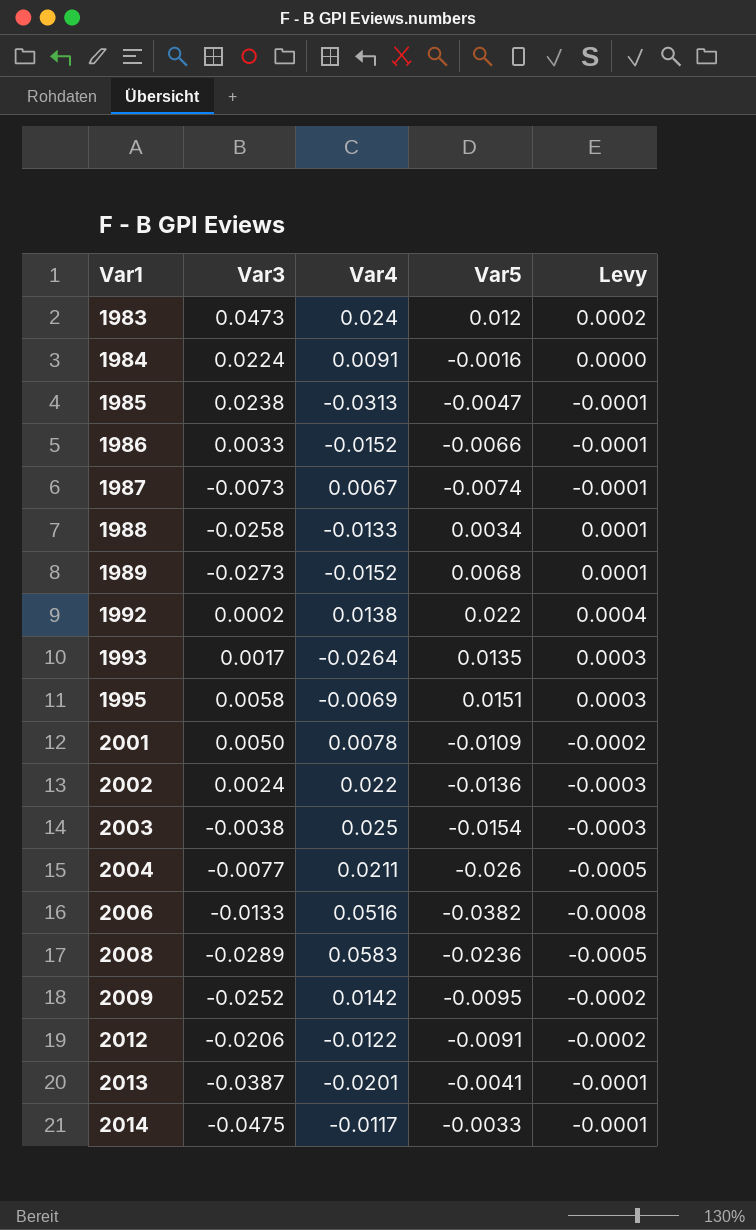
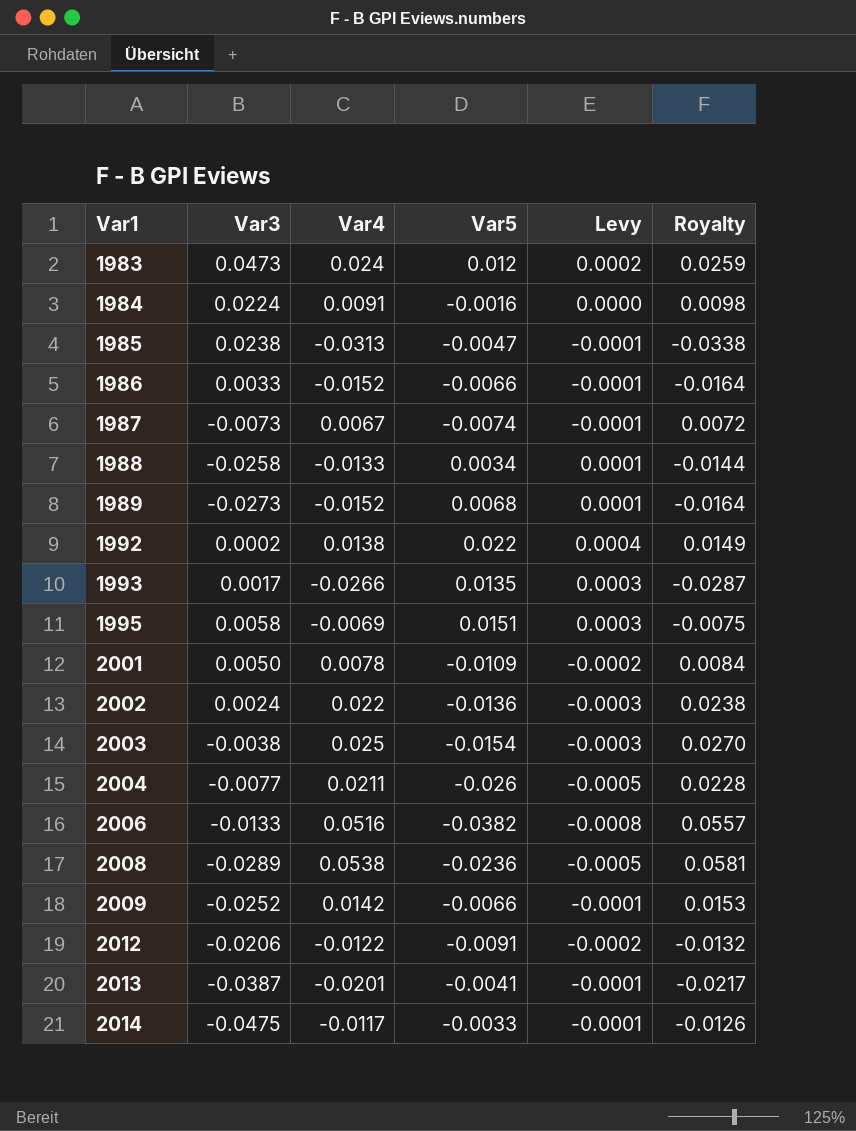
column Royalty | formula: none -> [Var4] * 1.08
1993 | Var4: -0.0264 -> -0.0266
2008 | Var4: 0.0583 -> 0.0538
2009 | Var5: -0.0095 -> -0.0066
2009 | Levy: -0.0002 -> -0.0001

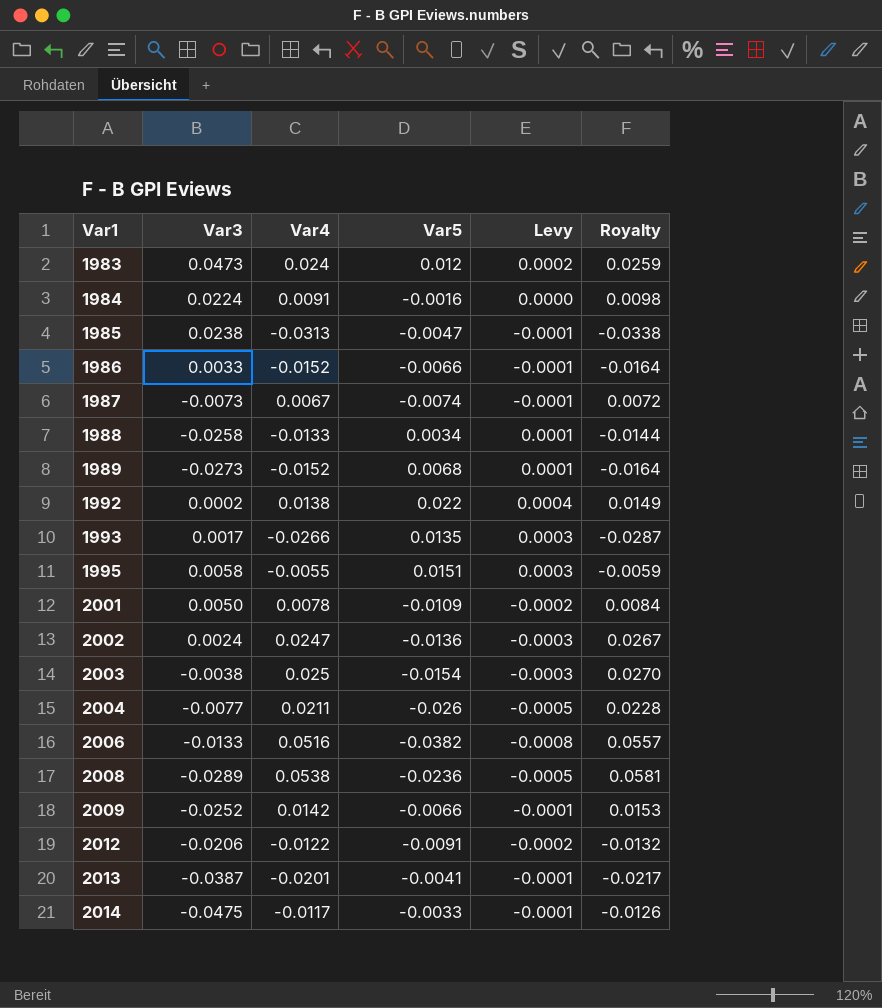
1995 | Var4: -0.0069 -> -0.0055
1995 | Royalty: -0.0075 -> -0.0059
2002 | Var4: 0.022 -> 0.0247
2002 | Royalty: 0.0238 -> 0.0267

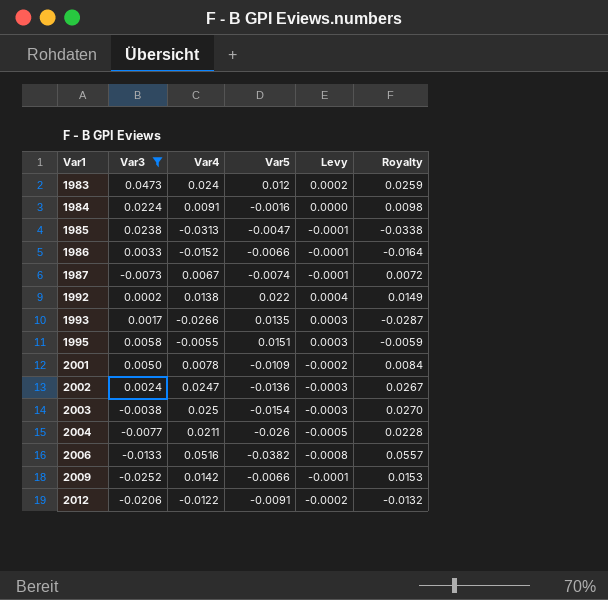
filter: none -> Var3 >= -0.0252

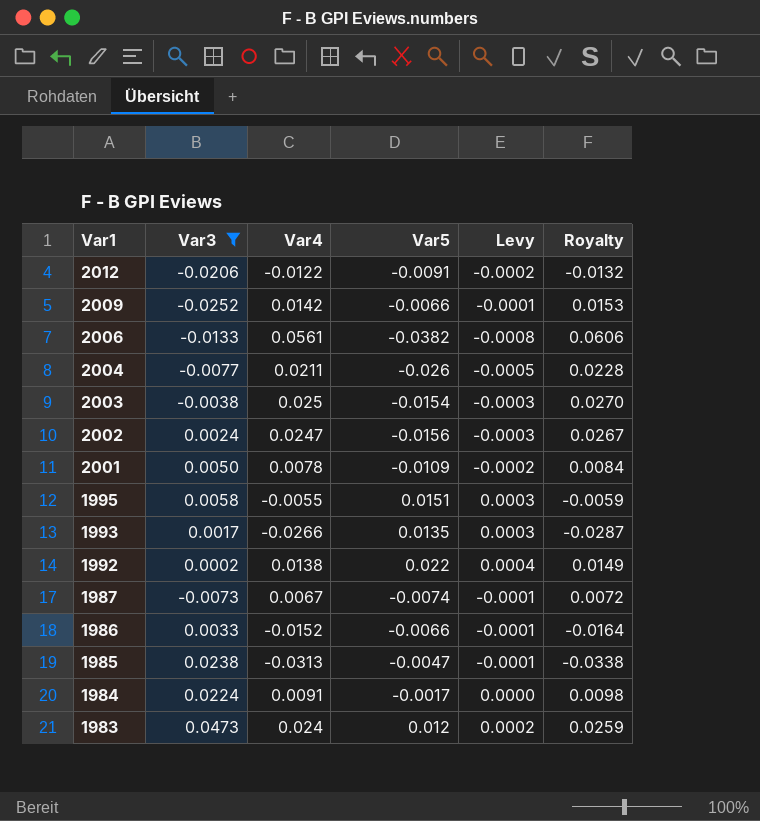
row order: Var1 ascending -> Var1 descending
2006 | Var4: 0.0516 -> 0.0561
2006 | Royalty: 0.0557 -> 0.0606
2002 | Var5: -0.0136 -> -0.0156
1984 | Var5: -0.0016 -> -0.0017

